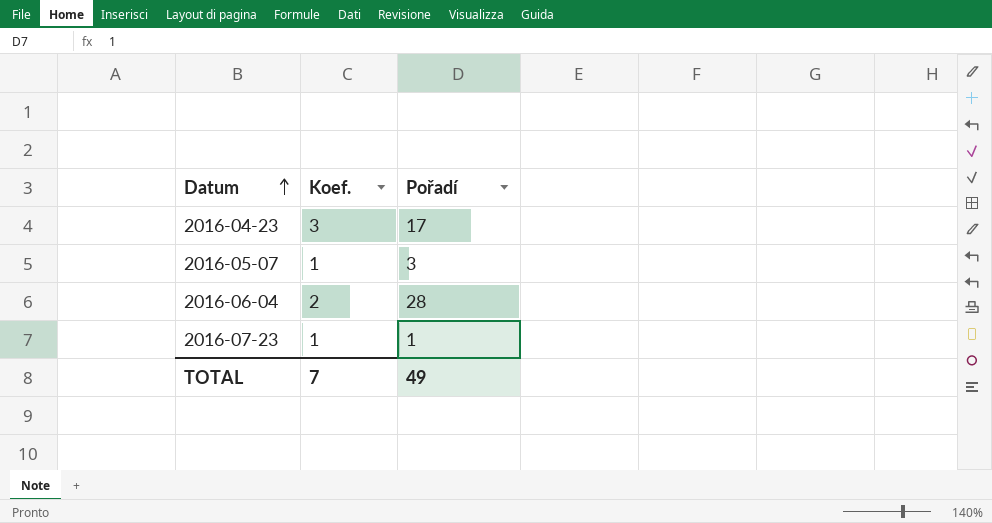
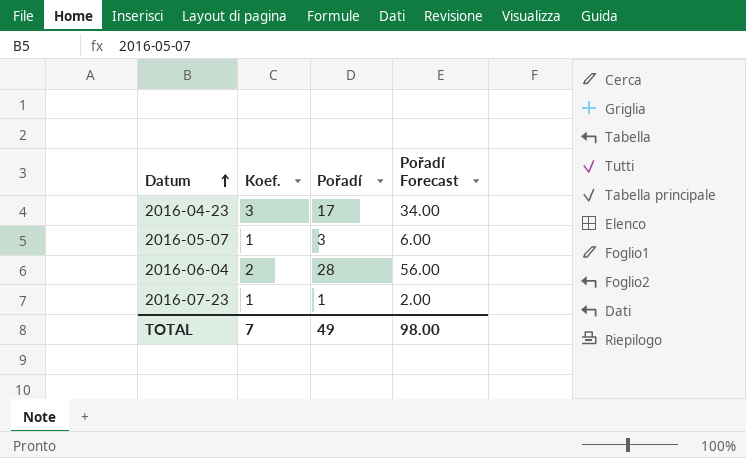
column Pořadí Forecast | formula: none -> [Pořadí] * 2

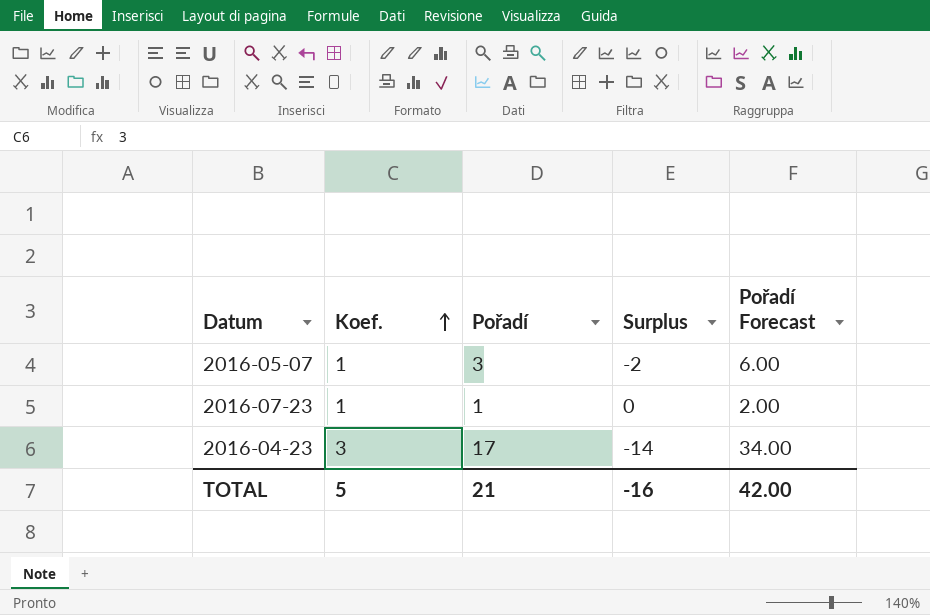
row order: Datum ascending -> Koef. ascending
column Surplus | formula: none -> [Koef.] - [Pořadí]
row 2016-06-04: 2 | 28 | 56.00 -> none
TOTAL | Koef.: 7 -> 5
TOTAL | Pořadí: 49 -> 21
TOTAL | Pořadí Forecast: 98.00 -> 42.00

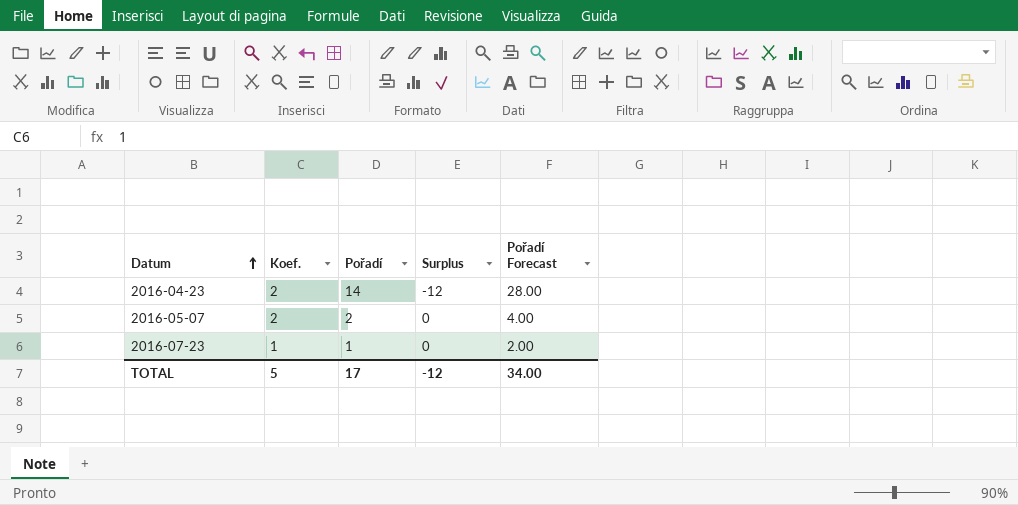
row order: Koef. ascending -> Datum ascending
2016-04-23 | Koef.: 3 -> 2
2016-04-23 | Pořadí: 17 -> 14
2016-04-23 | Surplus: -14 -> -12
2016-04-23 | Pořadí Forecast: 34.00 -> 28.00
2016-05-07 | Koef.: 1 -> 2
2016-05-07 | Pořadí: 3 -> 2
2016-05-07 | Surplus: -2 -> 0
2016-05-07 | Pořadí Forecast: 6.00 -> 4.00
TOTAL | Pořadí: 21 -> 17
TOTAL | Surplus: -16 -> -12
TOTAL | Pořadí Forecast: 42.00 -> 34.00

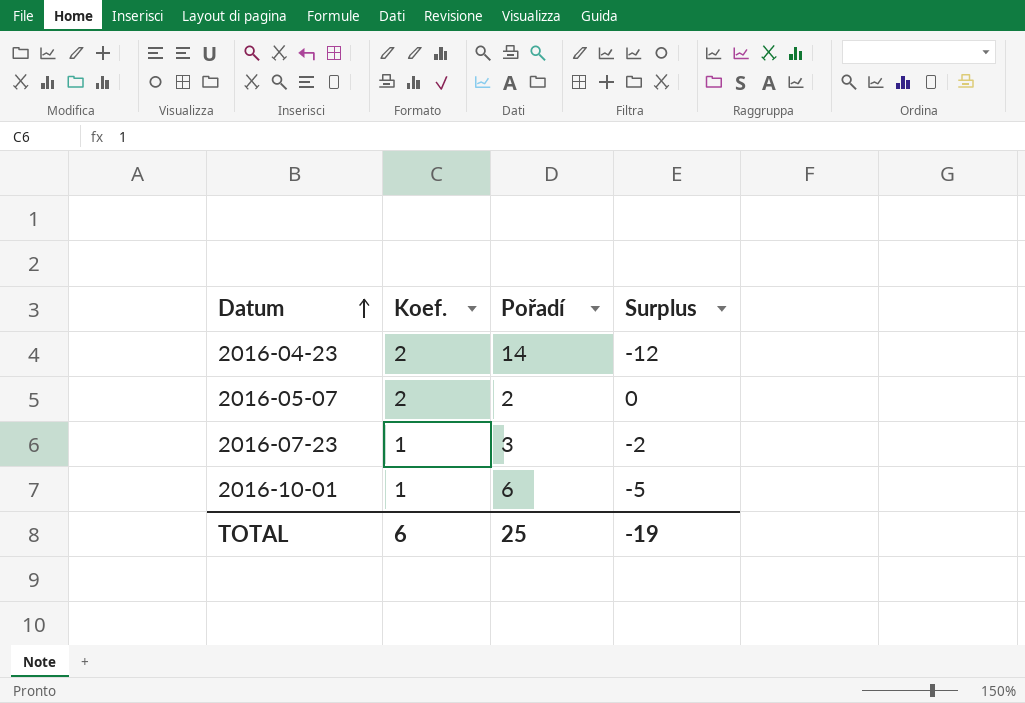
column Pořadí Forecast | formula: [Pořadí] * 2 -> none
2016-07-23 | Pořadí: 1 -> 3
2016-07-23 | Surplus: 0 -> -2
row 2016-10-01: none -> 1 | 6 | -5
TOTAL | Koef.: 5 -> 6
TOTAL | Pořadí: 17 -> 25
TOTAL | Surplus: -12 -> -19

